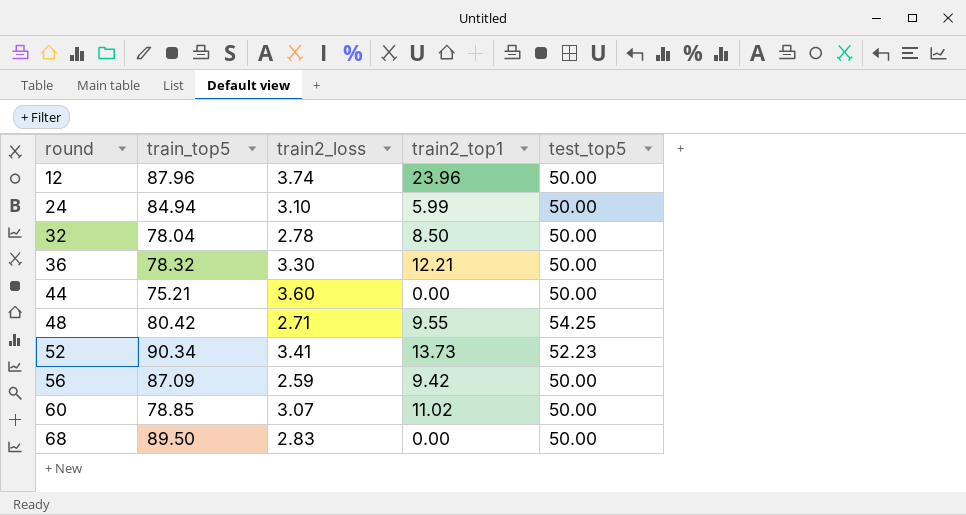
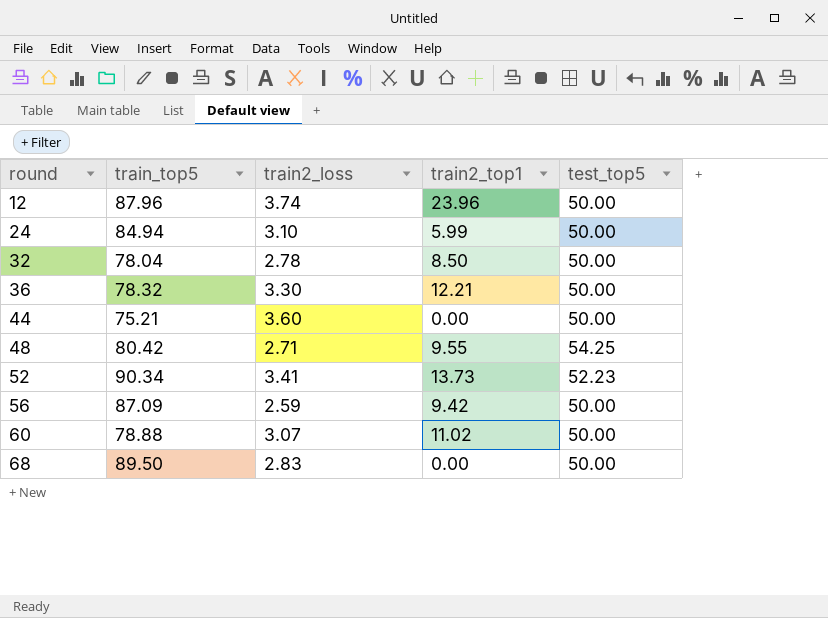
60 | train_top5: 78.85 -> 78.88

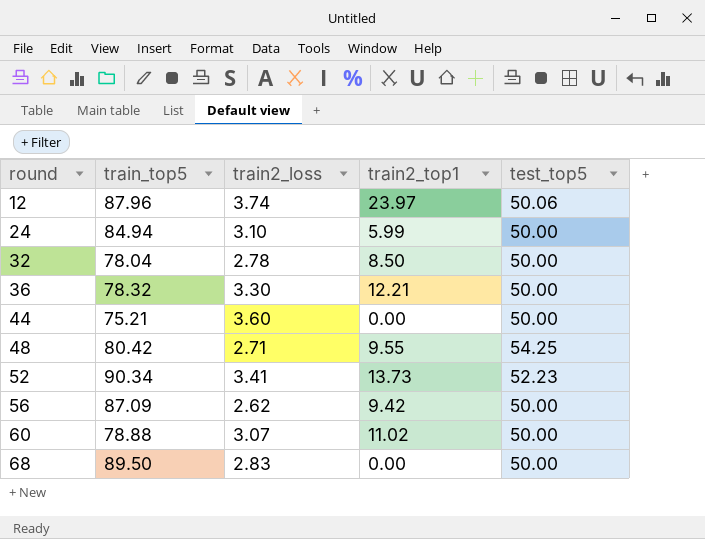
12 | train2_top1: 23.96 -> 23.97
12 | test_top5: 50.00 -> 50.06
56 | train2_loss: 2.59 -> 2.62

